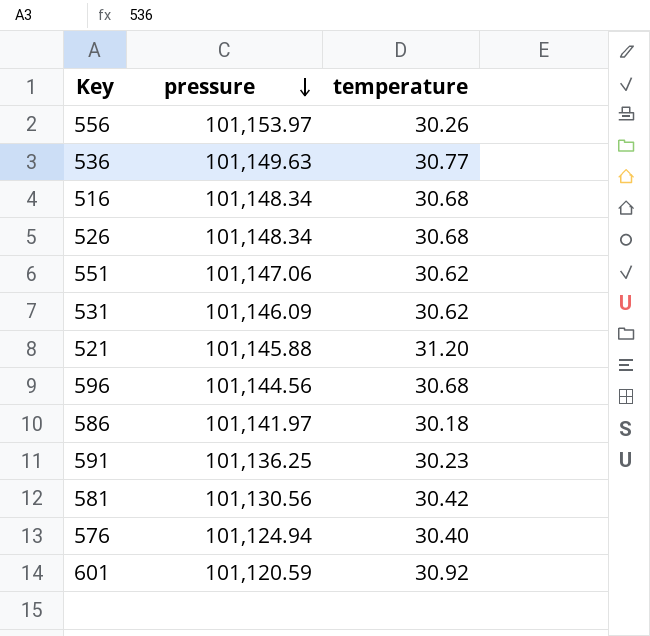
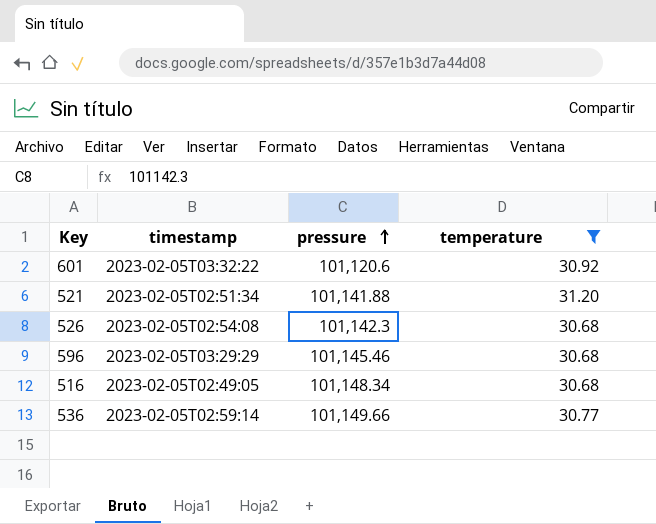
filter: none -> temperature >= 30.68
row order: pressure descending -> pressure ascending
column timestamp | position: none -> 2
601 | pressure: 101,120.59 -> 101,120.6
521 | pressure: 101,145.88 -> 101,141.88
526 | pressure: 101,148.34 -> 101,142.3
596 | pressure: 101,144.56 -> 101,145.46
536 | pressure: 101,149.63 -> 101,149.66

